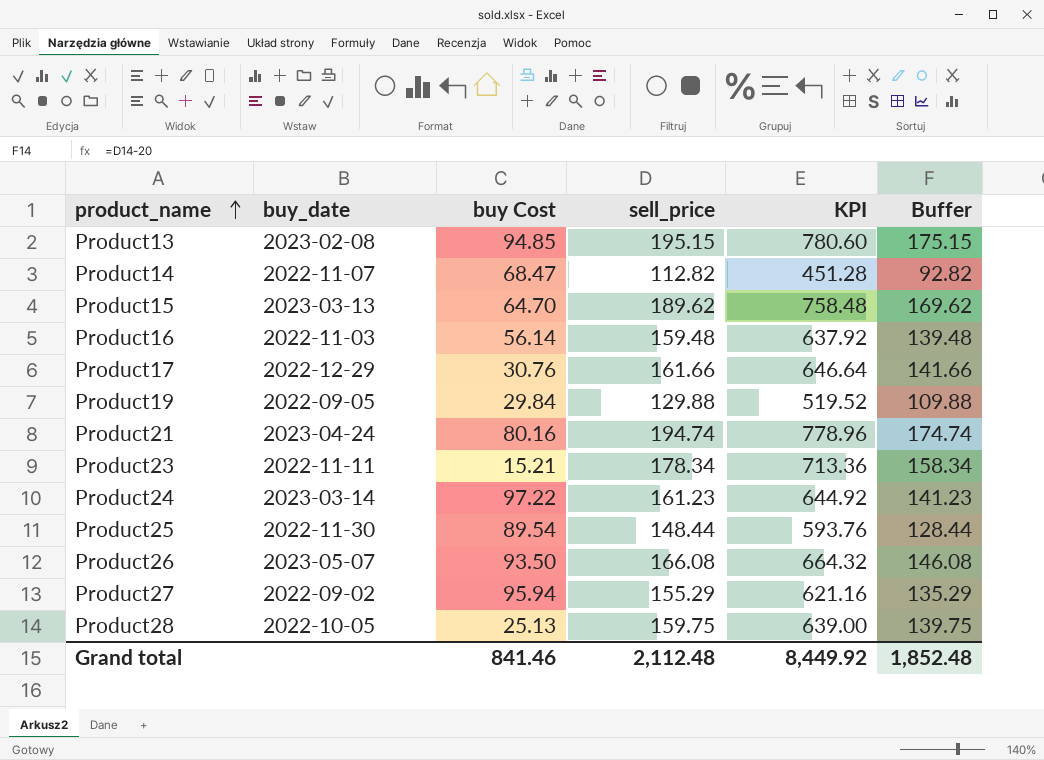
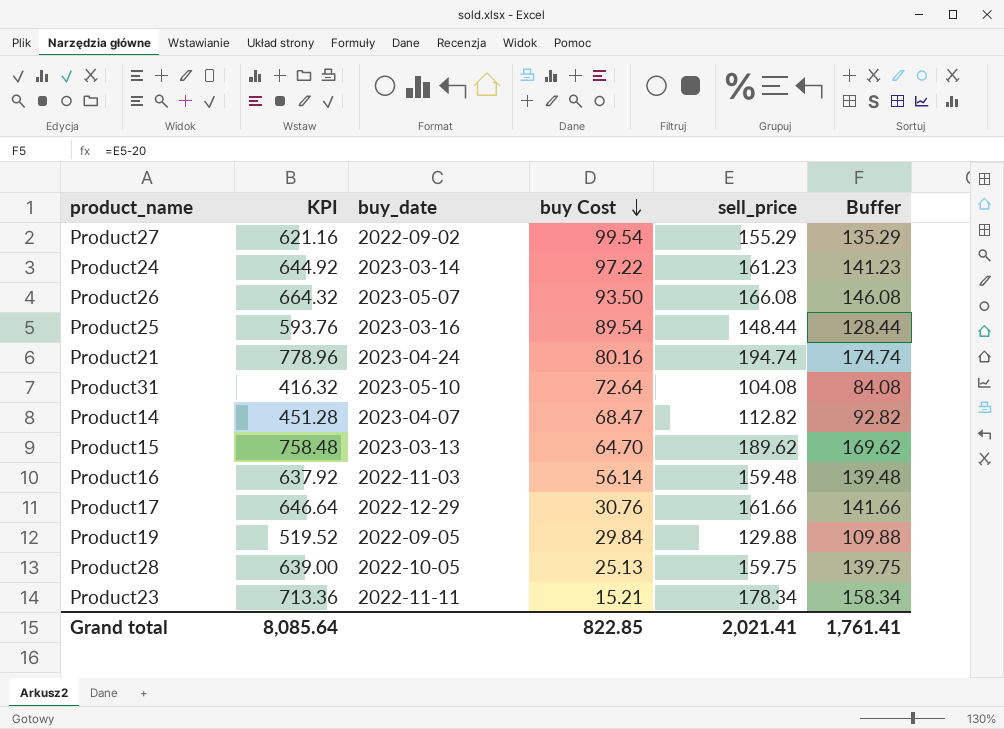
row order: product_name ascending -> buy Cost descending
column KPI | position: 5 -> 2
row Product13: 2023-02-08 | 94.85 | 195.15 | 780.60 | 175.15 -> none
Product27 | buy Cost: 95.94 -> 99.54
Product25 | buy_date: 2022-11-30 -> 2023-03-16
row Product31: none -> 416.32 | 2023-05-10 | 72.64 | 104.08 | 84.08
Product14 | buy_date: 2022-11-07 -> 2023-04-07
Grand total | KPI: 8,449.92 -> 8,085.64
Grand total | buy Cost: 841.46 -> 822.85
Grand total | sell_price: 2,112.48 -> 2,021.41
Grand total | Buffer: 1,852.48 -> 1,761.41

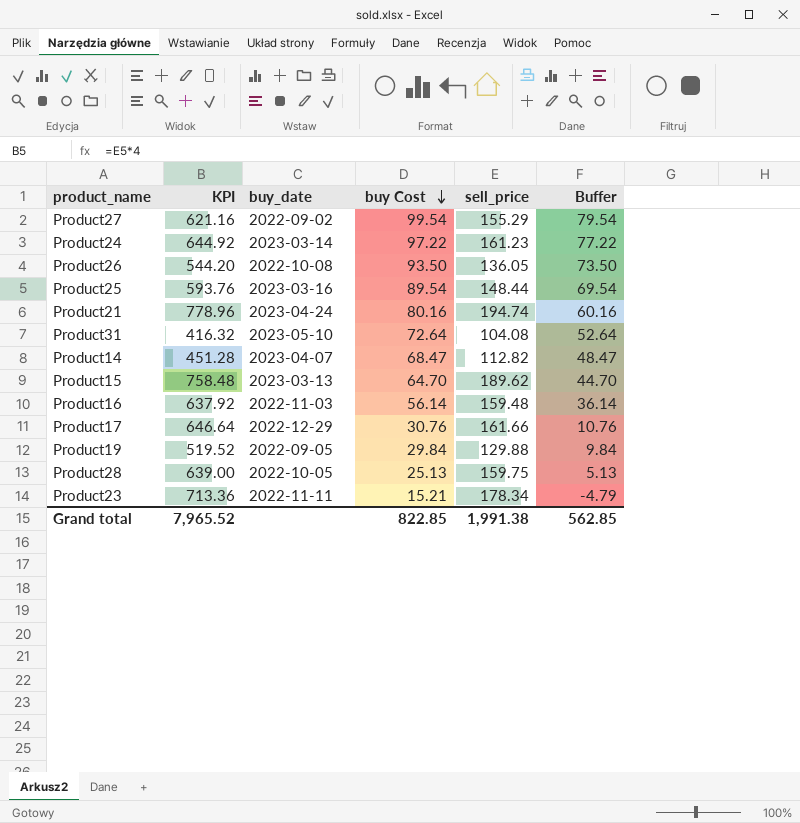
column Buffer | formula: [sell_price] - 20 -> [buy Cost] - 20
Product26 | KPI: 664.32 -> 544.20
Product26 | buy_date: 2023-05-07 -> 2022-10-08
Product26 | sell_price: 166.08 -> 136.05
Grand total | KPI: 8,085.64 -> 7,965.52
Grand total | sell_price: 2,021.41 -> 1,991.38
Grand total | Buffer: 1,761.41 -> 562.85

